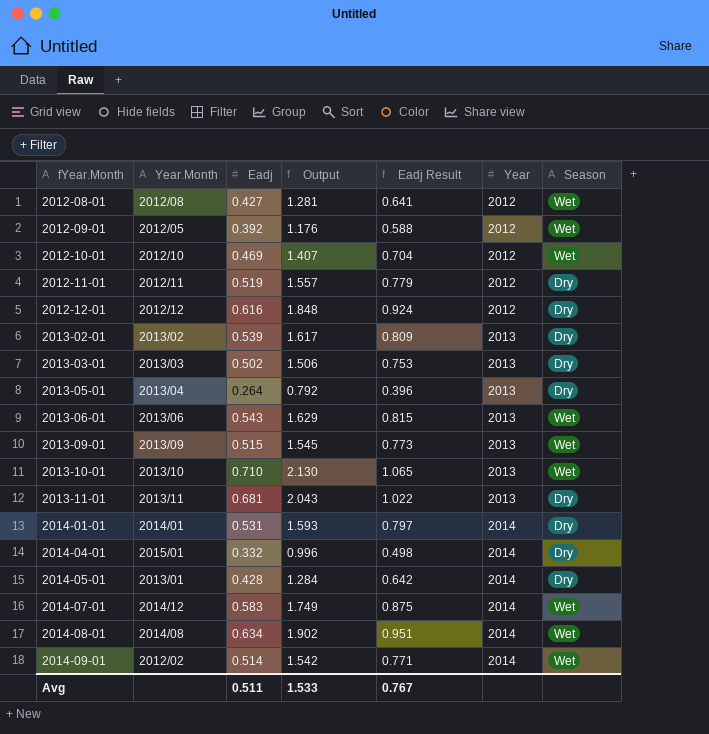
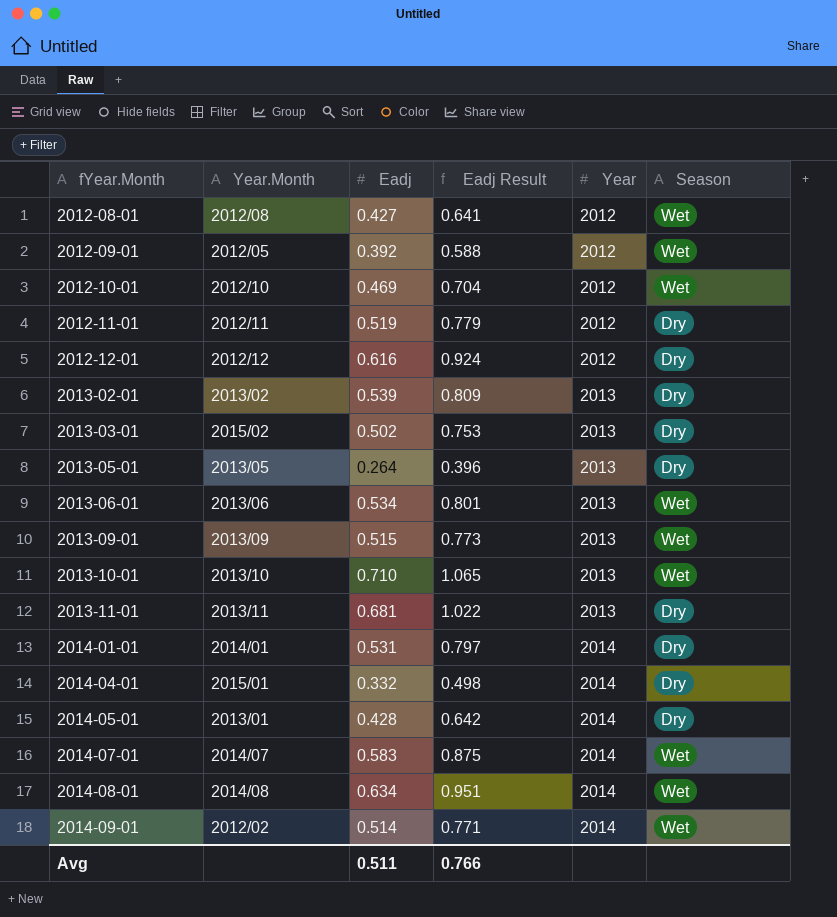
column Output | formula: [Eadj] * 3 -> none
2013-03-01 | Year.Month: 2013/03 -> 2015/02
2013-05-01 | Year.Month: 2013/04 -> 2013/05
2013-06-01 | Eadj: 0.543 -> 0.534
2013-06-01 | Eadj Result: 0.815 -> 0.801
2014-07-01 | Year.Month: 2014/12 -> 2014/07
Avg | Eadj Result: 0.767 -> 0.766

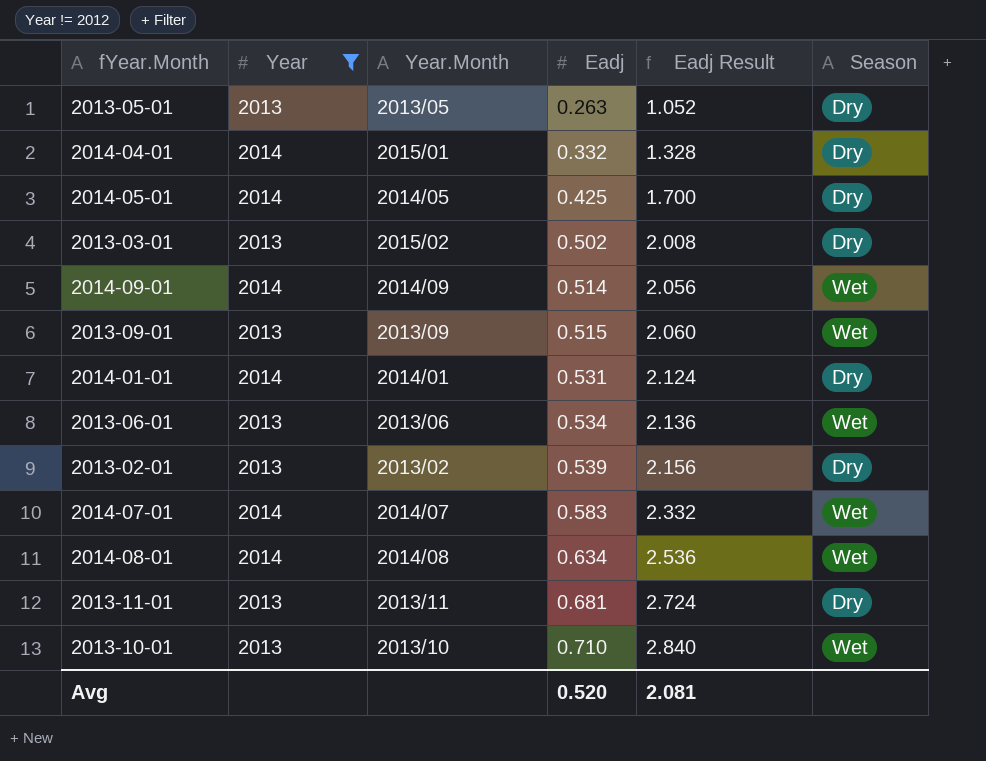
filter: none -> Year != 2012
row order: fYear.Month ascending -> Eadj ascending
column Year | position: 5 -> 2
column Eadj Result | formula: [Eadj] * 1.5 -> [Eadj] * 4
2013-05-01 | Eadj: 0.264 -> 0.263
2014-05-01 | Year.Month: 2013/01 -> 2014/05
2014-05-01 | Eadj: 0.428 -> 0.425
2014-09-01 | Year.Month: 2012/02 -> 2014/09
Avg | Eadj: 0.511 -> 0.520
Avg | Eadj Result: 0.766 -> 2.081

